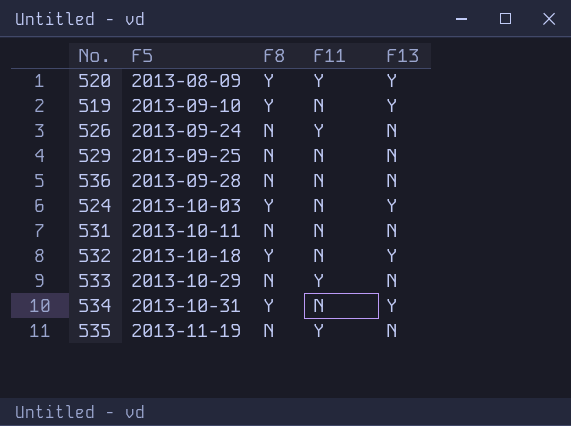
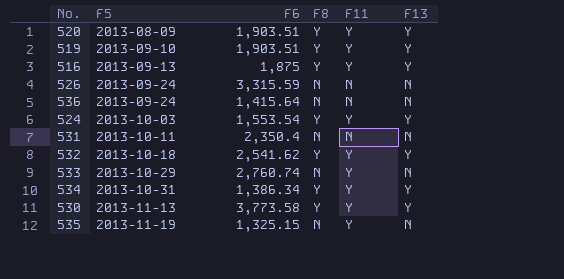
column F6 | position: none -> 3
row 529: 2013-09-25 | N | N | N -> none
519 | F11: N -> Y
row 516: none -> 2013-09-13 | 1,875 | Y | Y | Y
526 | F11: Y -> N
536 | F5: 2013-09-28 -> 2013-09-24
524 | F11: N -> Y
532 | F11: N -> Y
534 | F11: N -> Y
row 530: none -> 2013-11-13 | 3,773.58 | Y | Y | Y

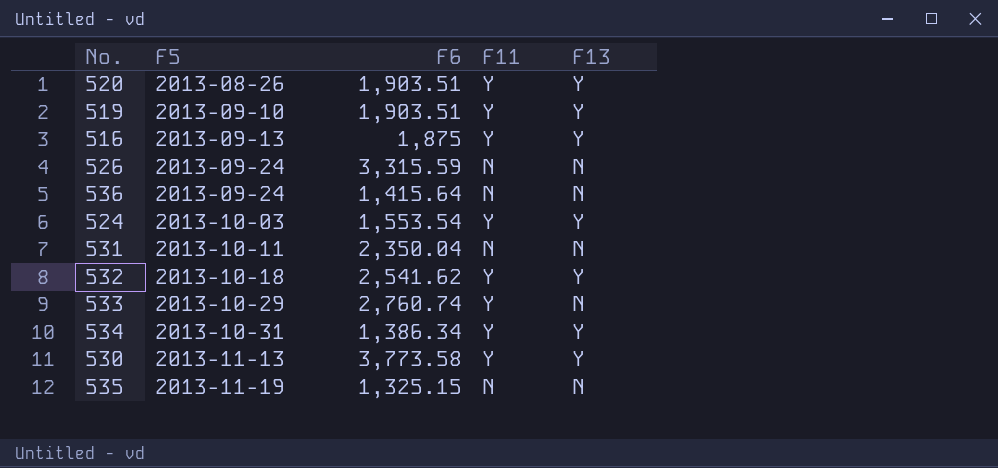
column F8 | position: 4 -> none
520 | F5: 2013-08-09 -> 2013-08-26
531 | F6: 2,350.4 -> 2,350.04
535 | F11: Y -> N

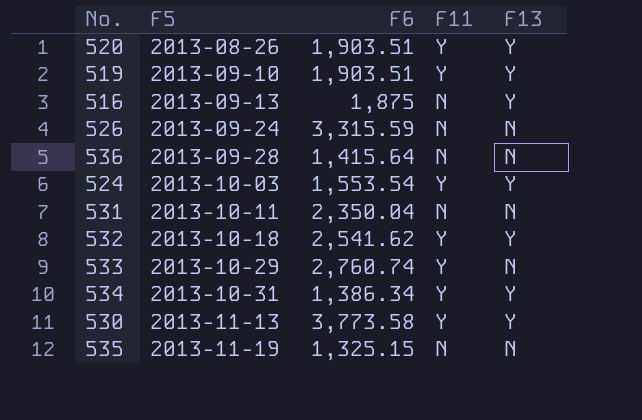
516 | F11: Y -> N
536 | F5: 2013-09-24 -> 2013-09-28

